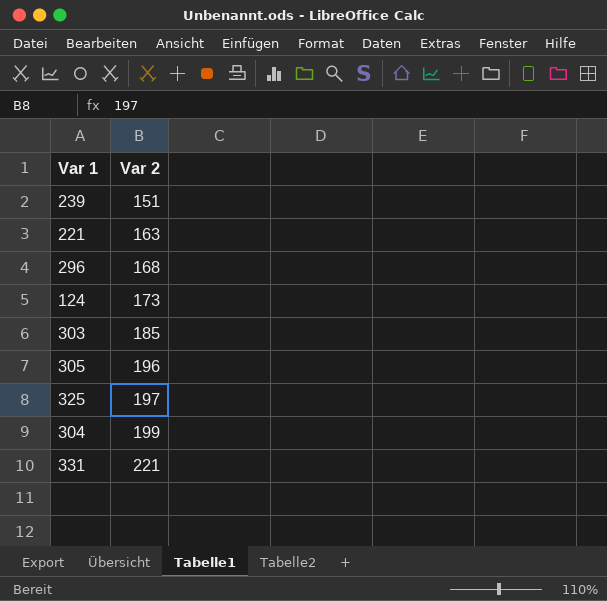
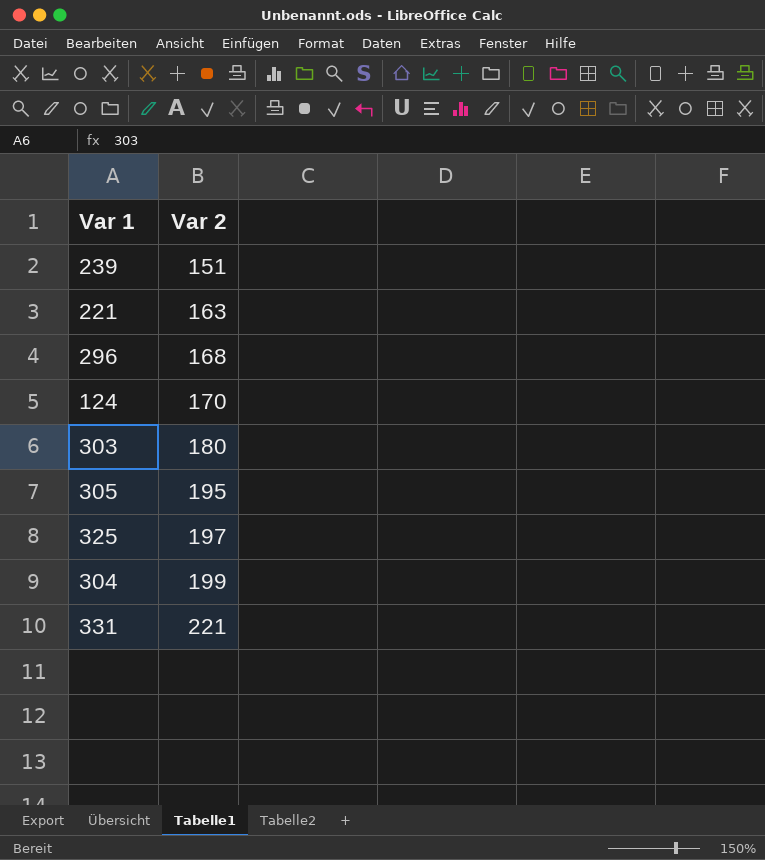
124 | Var 2: 173 -> 170
303 | Var 2: 185 -> 180
305 | Var 2: 196 -> 195

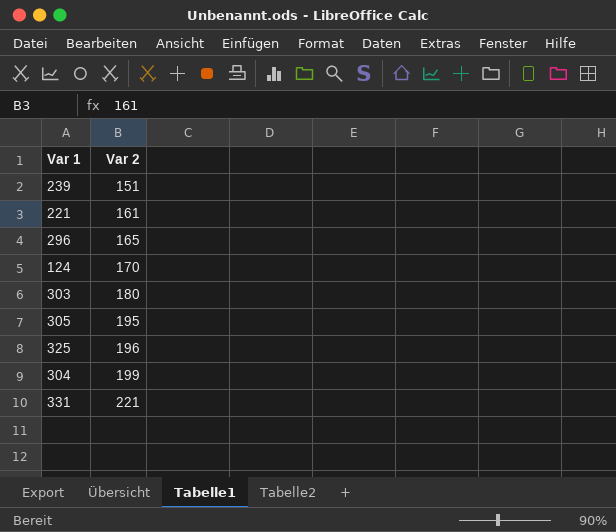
221 | Var 2: 163 -> 161
296 | Var 2: 168 -> 165
325 | Var 2: 197 -> 196

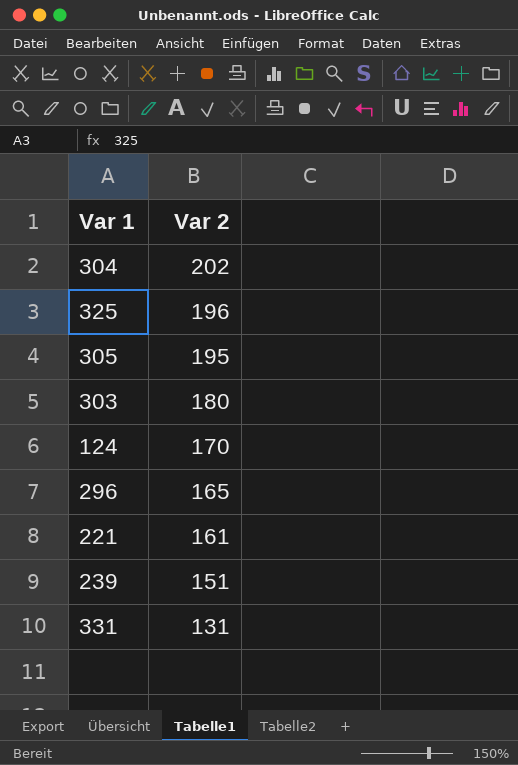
row order: Var 2 ascending -> Var 2 descending
304 | Var 2: 199 -> 202
331 | Var 2: 221 -> 131

